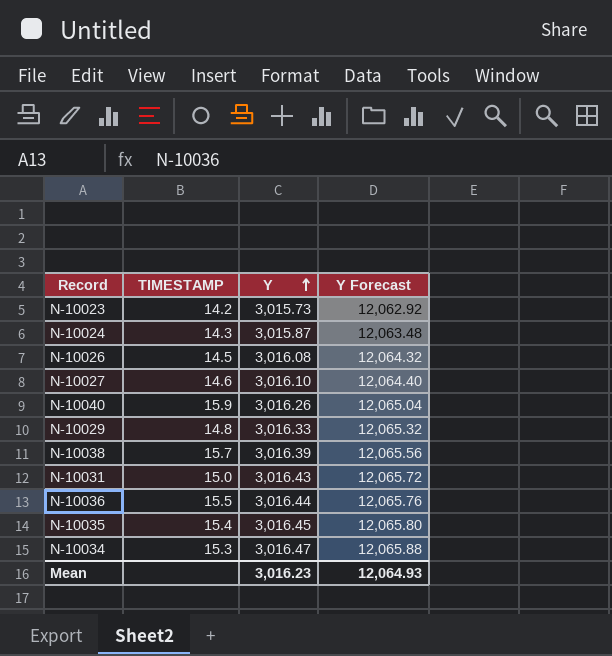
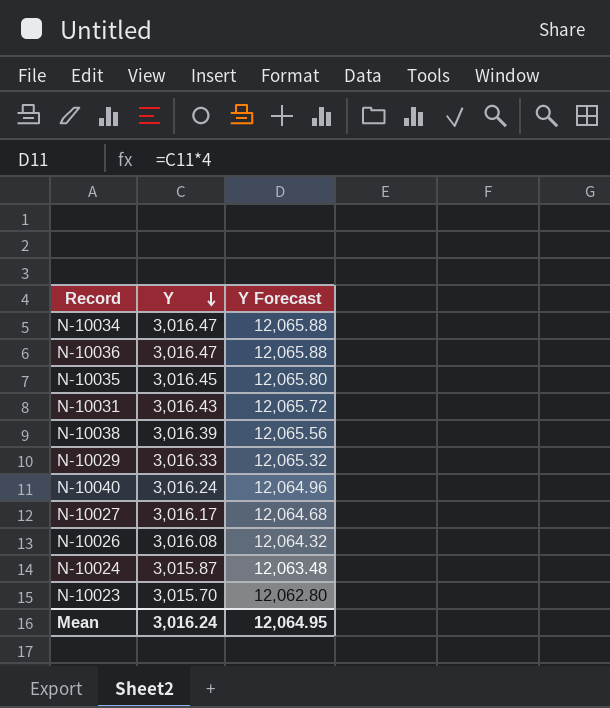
row order: Y ascending -> Y descending
column TIMESTAMP | position: 2 -> none
N-10036 | Y: 3,016.44 -> 3,016.47
N-10036 | Y Forecast: 12,065.76 -> 12,065.88
N-10040 | Y: 3,016.26 -> 3,016.24
N-10040 | Y Forecast: 12,065.04 -> 12,064.96
N-10027 | Y: 3,016.10 -> 3,016.17
N-10027 | Y Forecast: 12,064.40 -> 12,064.68
N-10023 | Y: 3,015.73 -> 3,015.70
N-10023 | Y Forecast: 12,062.92 -> 12,062.80
Mean | Y: 3,016.23 -> 3,016.24
Mean | Y Forecast: 12,064.93 -> 12,064.95

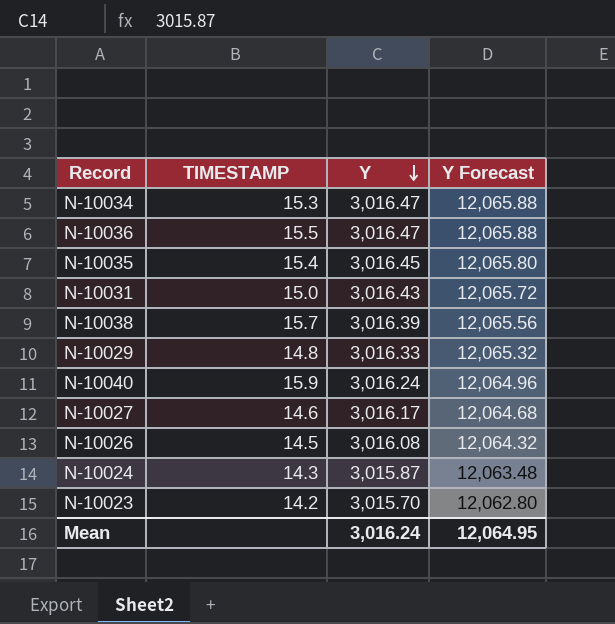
column TIMESTAMP | position: none -> 2

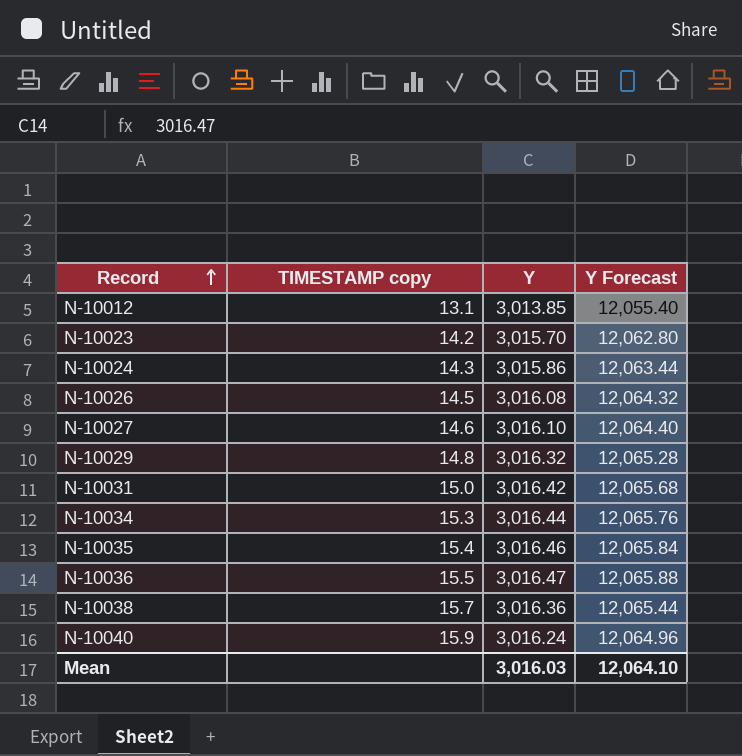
row order: Y descending -> Record ascending
column name: TIMESTAMP -> TIMESTAMP copy
row N-10012: none -> 13.1 | 3,013.85 | 12,055.40
N-10024 | Y: 3,015.87 -> 3,015.86
N-10024 | Y Forecast: 12,063.48 -> 12,063.44
N-10027 | Y: 3,016.17 -> 3,016.10
N-10027 | Y Forecast: 12,064.68 -> 12,064.40
N-10029 | Y: 3,016.33 -> 3,016.32
N-10029 | Y Forecast: 12,065.32 -> 12,065.28
N-10031 | Y: 3,016.43 -> 3,016.42
N-10031 | Y Forecast: 12,065.72 -> 12,065.68
N-10034 | Y: 3,016.47 -> 3,016.44
N-10034 | Y Forecast: 12,065.88 -> 12,065.76
N-10035 | Y: 3,016.45 -> 3,016.46
N-10035 | Y Forecast: 12,065.80 -> 12,065.84
N-10038 | Y: 3,016.39 -> 3,016.36
N-10038 | Y Forecast: 12,065.56 -> 12,065.44
Mean | Y: 3,016.24 -> 3,016.03
Mean | Y Forecast: 12,064.95 -> 12,064.10

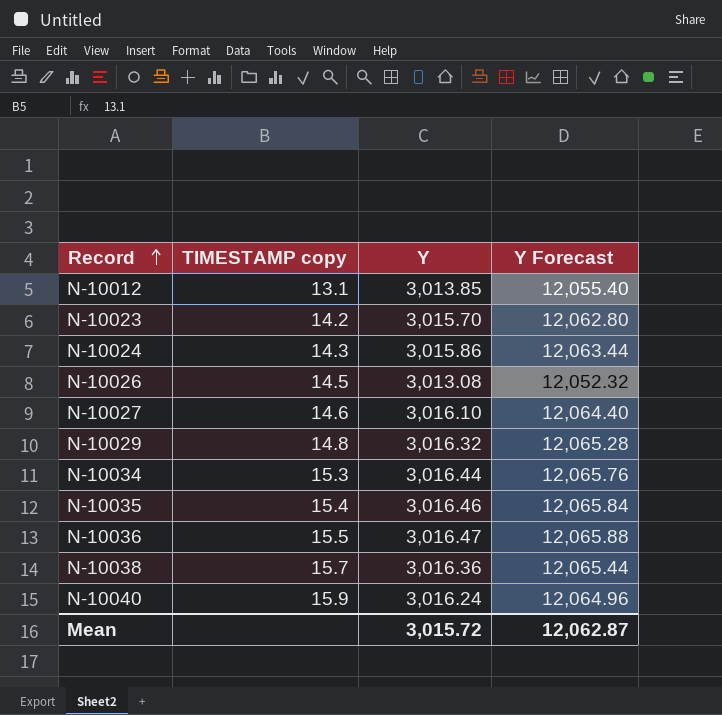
row N-10031: 15.0 | 3,016.42 | 12,065.68 -> none
N-10026 | Y: 3,016.08 -> 3,013.08
N-10026 | Y Forecast: 12,064.32 -> 12,052.32
Mean | Y: 3,016.03 -> 3,015.72
Mean | Y Forecast: 12,064.10 -> 12,062.87

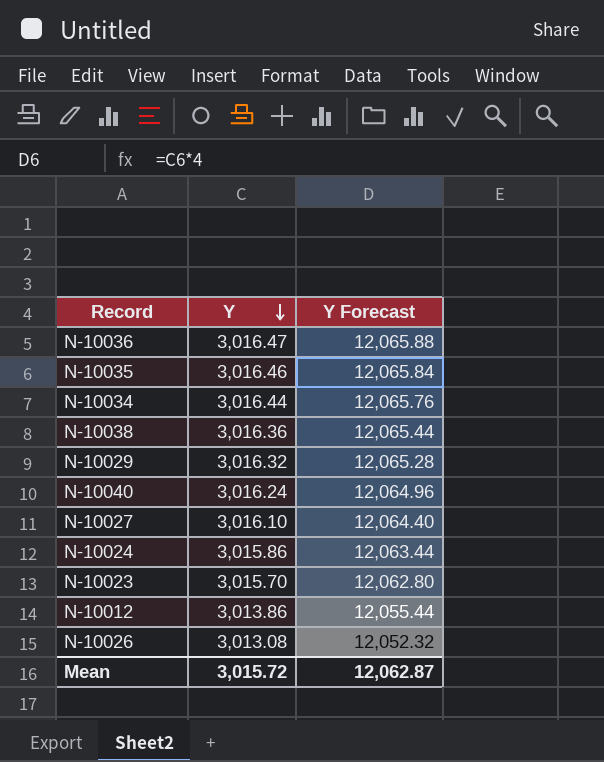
row order: Record ascending -> Y descending
column TIMESTAMP copy | position: 2 -> none
N-10012 | Y: 3,013.85 -> 3,013.86
N-10012 | Y Forecast: 12,055.40 -> 12,055.44

